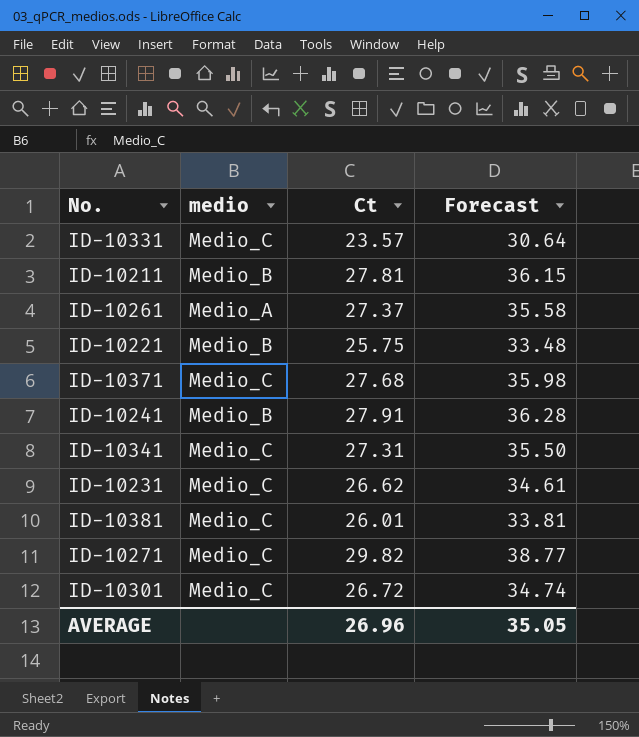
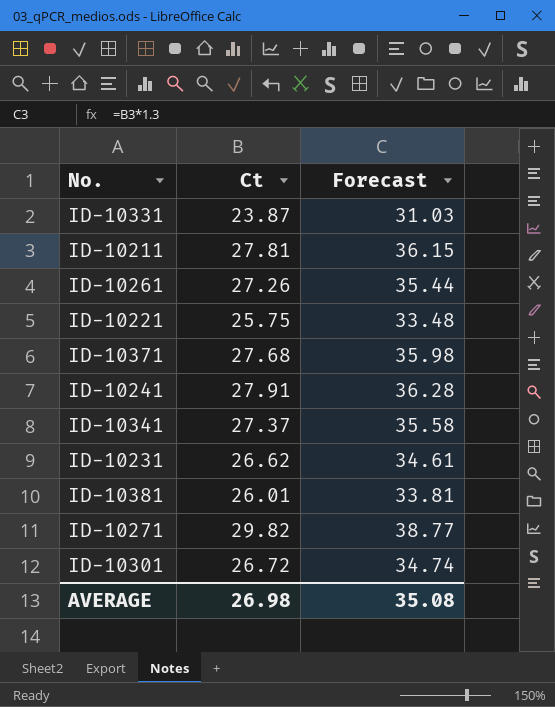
column medio | position: 2 -> none
ID-10331 | Ct: 23.57 -> 23.87
ID-10331 | Forecast: 30.64 -> 31.03
ID-10261 | Ct: 27.37 -> 27.26
ID-10261 | Forecast: 35.58 -> 35.44
ID-10341 | Ct: 27.31 -> 27.37
ID-10341 | Forecast: 35.50 -> 35.58
AVERAGE | Ct: 26.96 -> 26.98
AVERAGE | Forecast: 35.05 -> 35.08

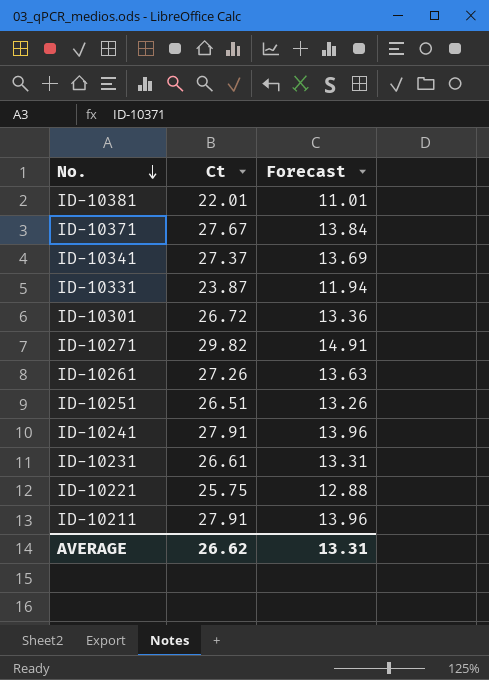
row order: none -> No. descending
column Forecast | formula: [Ct] * 1.3 -> [Ct] * 0.5
ID-10381 | Ct: 26.01 -> 22.01
ID-10371 | Ct: 27.68 -> 27.67
row ID-10251: none -> 26.51 | 13.26
ID-10231 | Ct: 26.62 -> 26.61
ID-10211 | Ct: 27.81 -> 27.91
AVERAGE | Ct: 26.98 -> 26.62
AVERAGE | Forecast: 35.08 -> 13.31

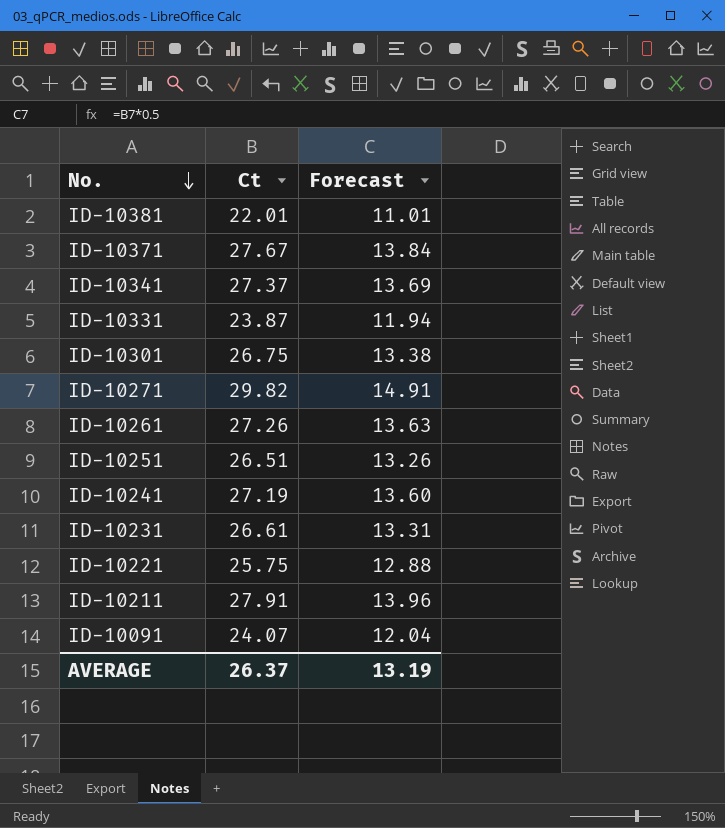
ID-10301 | Ct: 26.72 -> 26.75
ID-10301 | Forecast: 13.36 -> 13.38
ID-10241 | Ct: 27.91 -> 27.19
ID-10241 | Forecast: 13.96 -> 13.60
row ID-10091: none -> 24.07 | 12.04
AVERAGE | Ct: 26.62 -> 26.37
AVERAGE | Forecast: 13.31 -> 13.19

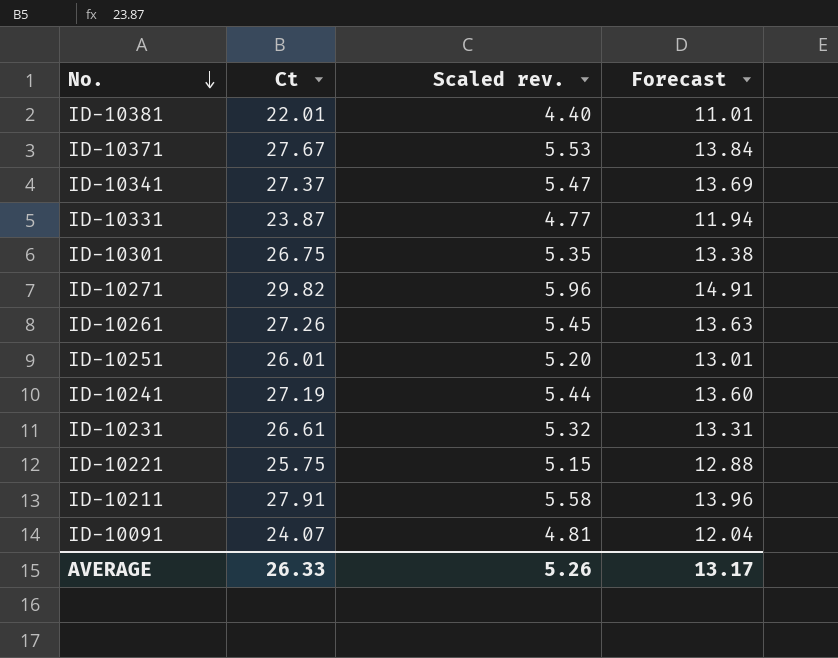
column Scaled rev. | formula: none -> [Ct] * 0.2
ID-10251 | Ct: 26.51 -> 26.01
ID-10251 | Forecast: 13.26 -> 13.01
AVERAGE | Ct: 26.37 -> 26.33
AVERAGE | Forecast: 13.19 -> 13.17

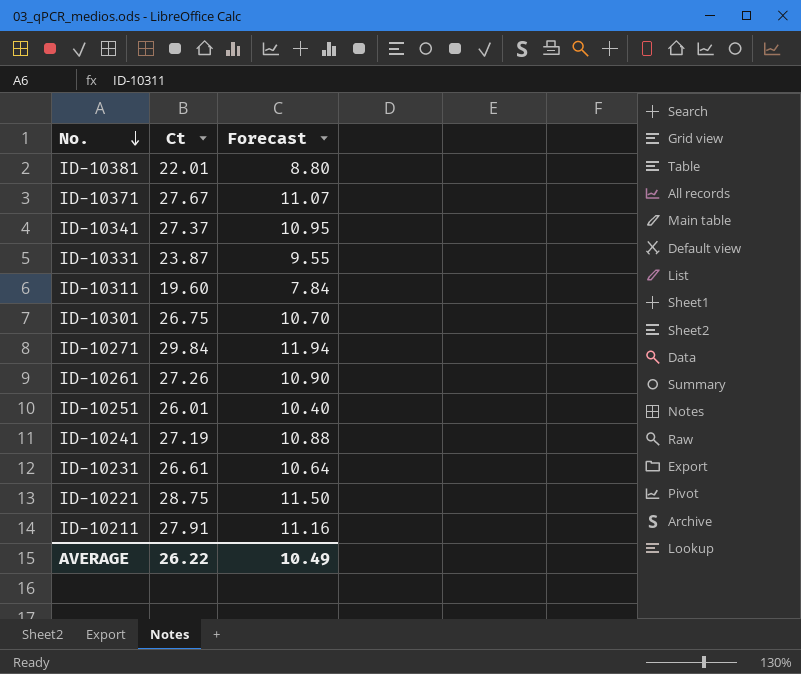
column Scaled rev. | formula: [Ct] * 0.2 -> none
column Forecast | formula: [Ct] * 0.5 -> [Ct] * 0.4
row ID-10091: 24.07 | 4.81 | 12.04 -> none
row ID-10311: none -> 19.60 | 7.84
ID-10271 | Ct: 29.82 -> 29.84
ID-10221 | Ct: 25.75 -> 28.75
AVERAGE | Ct: 26.33 -> 26.22
AVERAGE | Forecast: 13.17 -> 10.49

